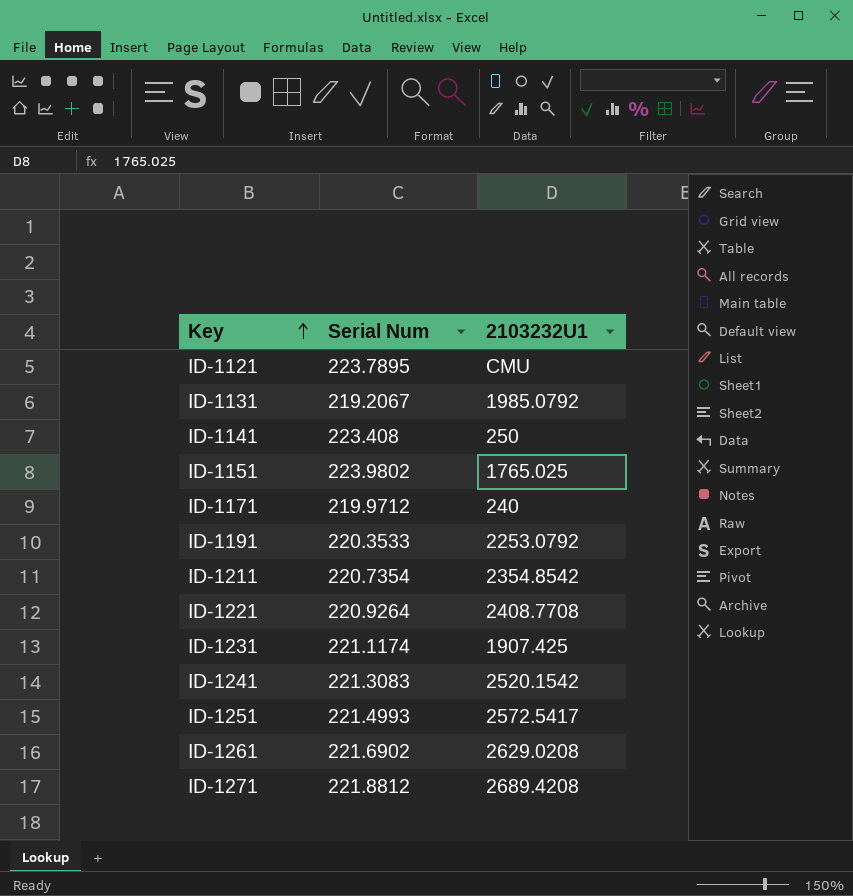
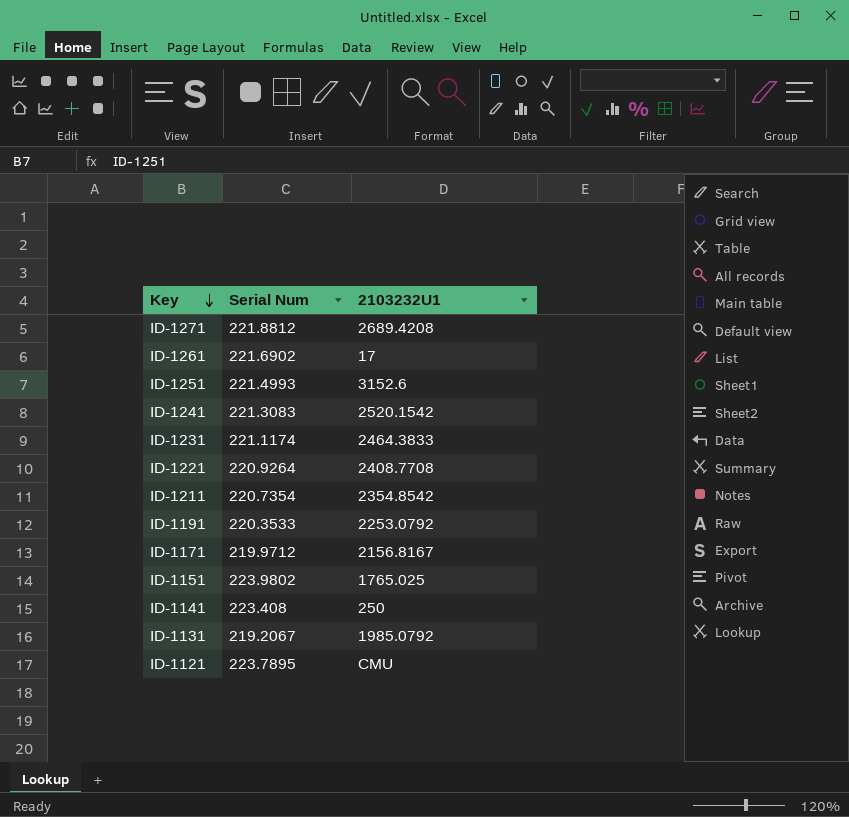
row order: Key ascending -> Key descending
ID-1261 | 2103232U1: 2629.0208 -> 17
ID-1251 | 2103232U1: 2572.5417 -> 3152.6
ID-1231 | 2103232U1: 1907.425 -> 2464.3833
ID-1171 | 2103232U1: 240 -> 2156.8167

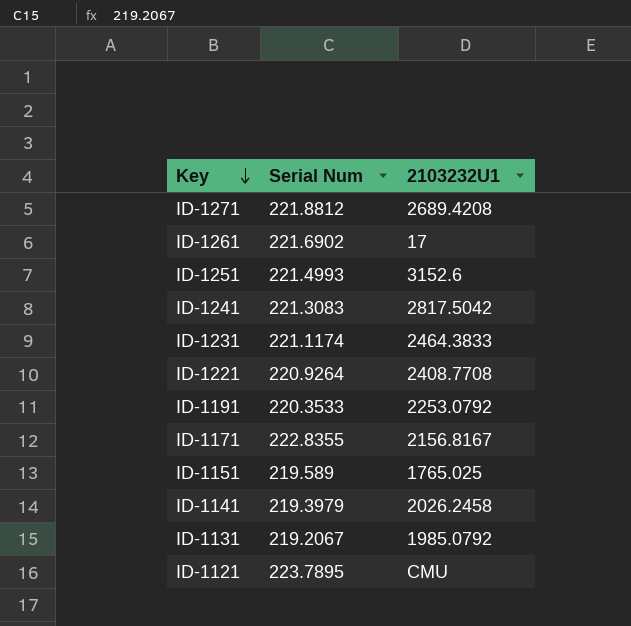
row ID-1211: 220.7354 | 2354.8542 -> none
ID-1241 | 2103232U1: 2520.1542 -> 2817.5042
ID-1171 | Serial Num: 219.9712 -> 222.8355
ID-1151 | Serial Num: 223.9802 -> 219.589
ID-1141 | Serial Num: 223.408 -> 219.3979
ID-1141 | 2103232U1: 250 -> 2026.2458

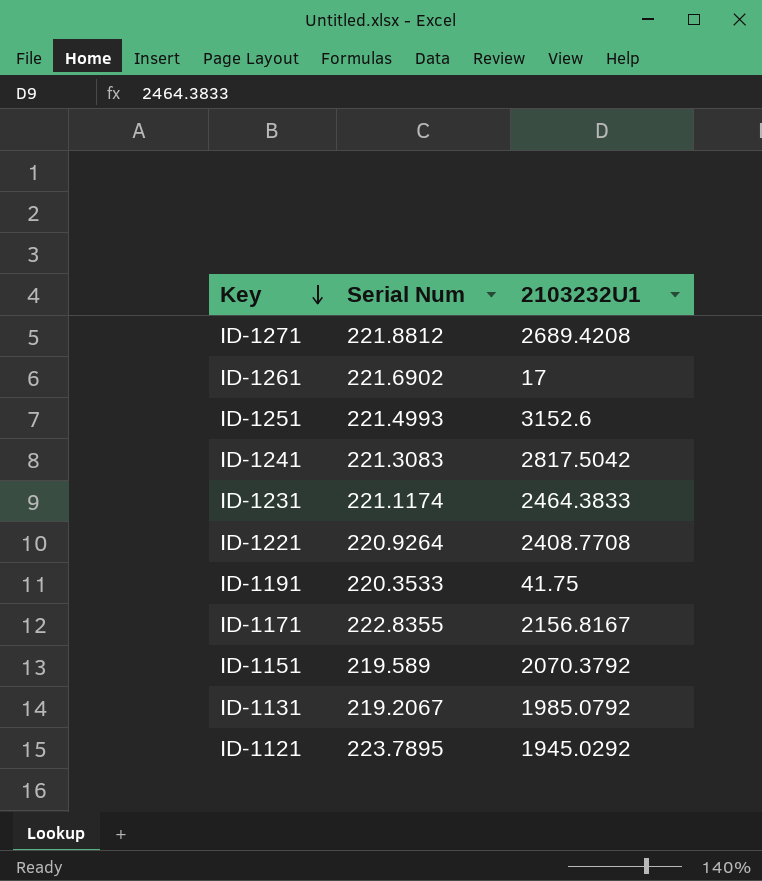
row ID-1141: 219.3979 | 2026.2458 -> none
ID-1191 | 2103232U1: 2253.0792 -> 41.75
ID-1151 | 2103232U1: 1765.025 -> 2070.3792
ID-1121 | 2103232U1: CMU -> 1945.0292

